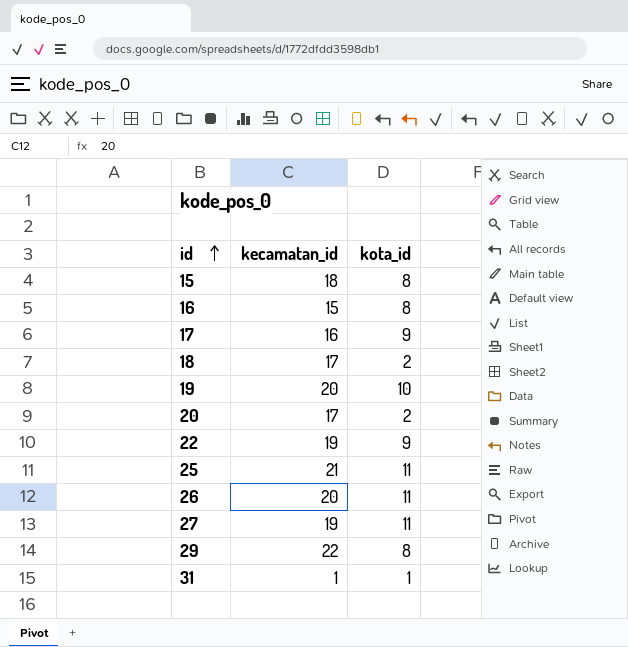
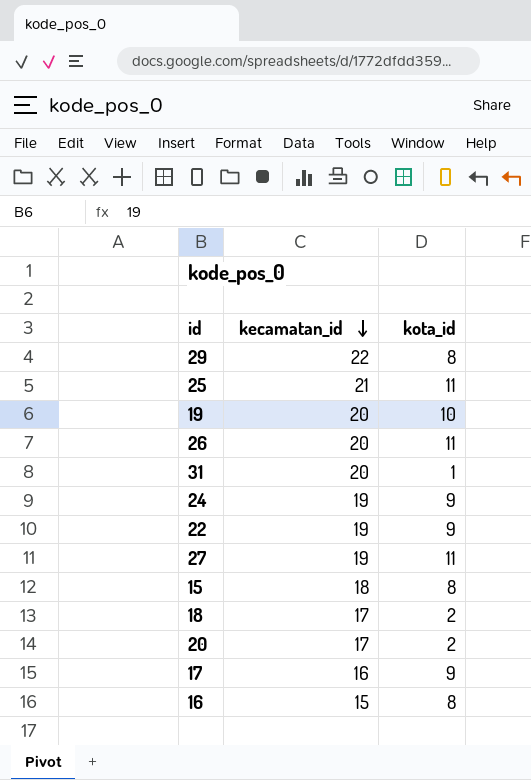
row order: id ascending -> kecamatan_id descending
31 | kecamatan_id: 1 -> 20
row 24: none -> 19 | 9

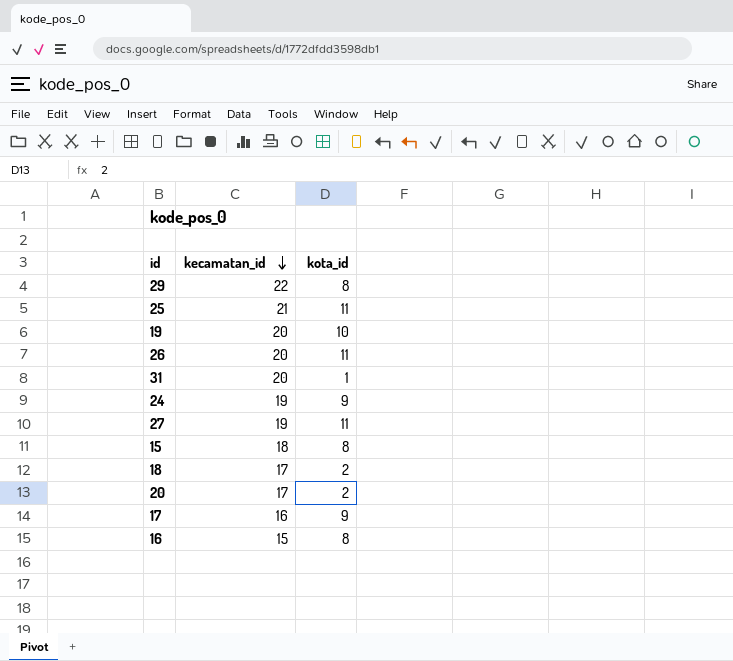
row 22: 19 | 9 -> none

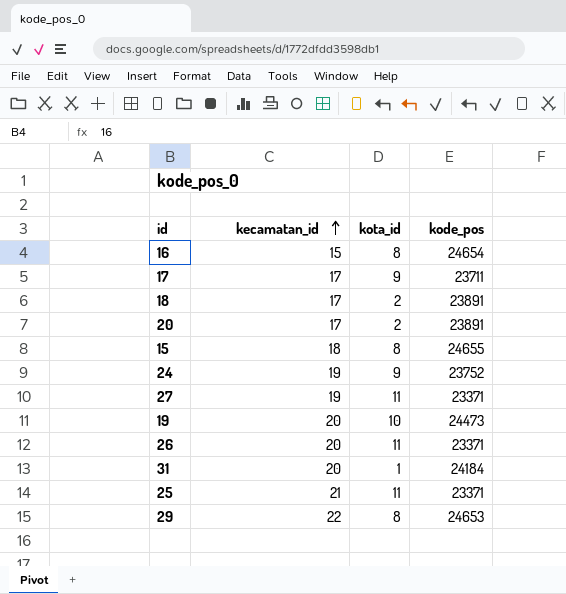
row order: kecamatan_id descending -> kecamatan_id ascending
column kode_pos | position: none -> 4
17 | kecamatan_id: 16 -> 17

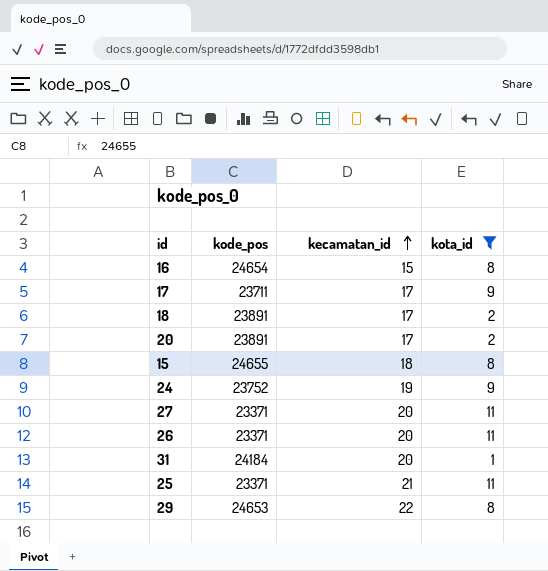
filter: none -> kota_id != 10
column kode_pos | position: 4 -> 2
27 | kecamatan_id: 19 -> 20

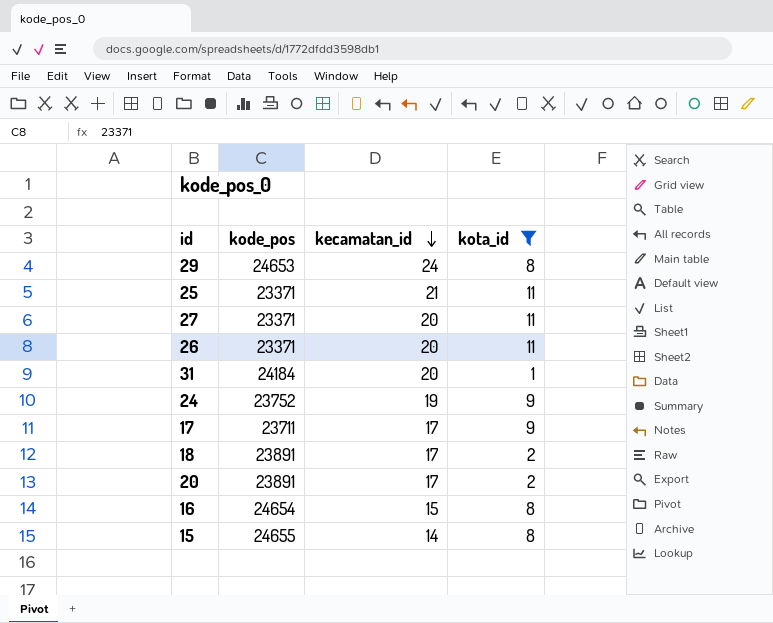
row order: kecamatan_id ascending -> kecamatan_id descending
29 | kecamatan_id: 22 -> 24
15 | kecamatan_id: 18 -> 14

